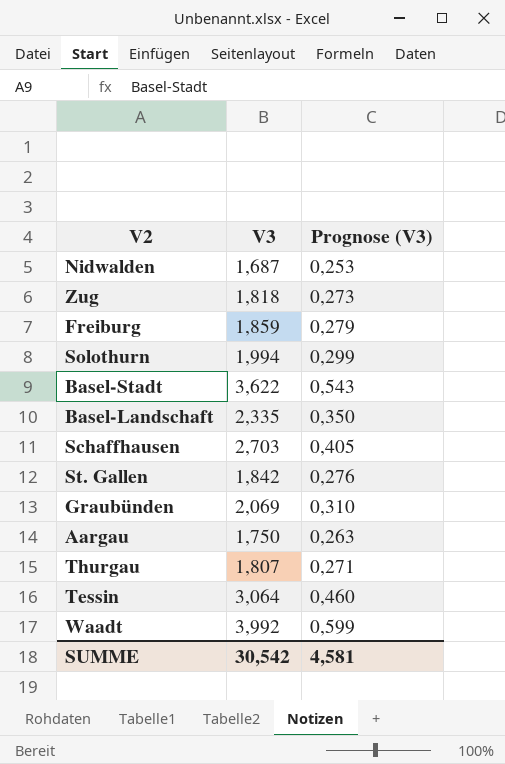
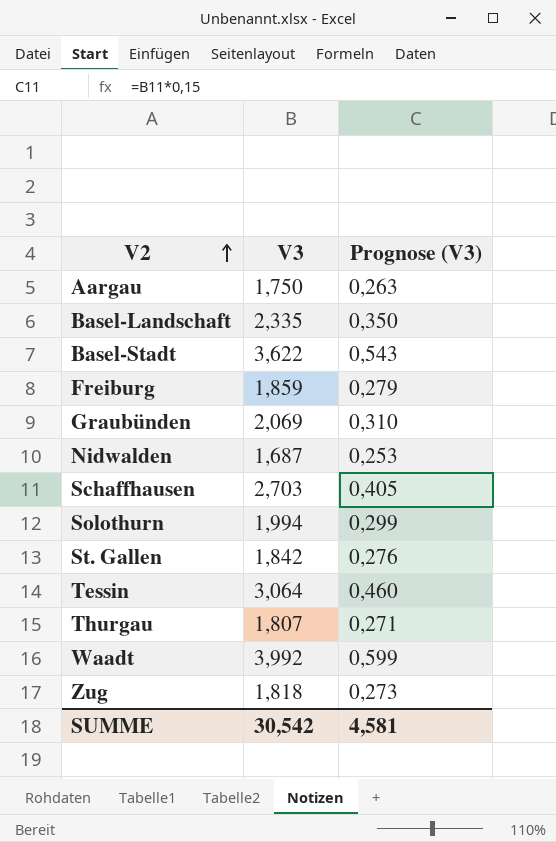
row order: none -> V2 ascending

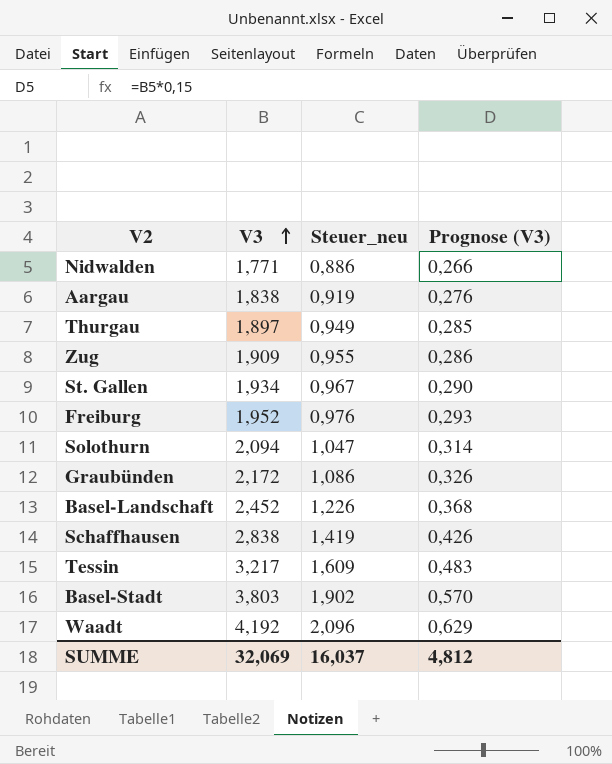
row order: V2 ascending -> V3 ascending
column Steuer_neu | formula: none -> [V3] * 0,5
Nidwalden | V3: 1,687 -> 1,771
Nidwalden | Prognose (V3): 0,253 -> 0,266
Aargau | V3: 1,750 -> 1,838
Aargau | Prognose (V3): 0,263 -> 0,276
Thurgau | V3: 1,807 -> 1,897
Thurgau | Prognose (V3): 0,271 -> 0,285
Zug | V3: 1,818 -> 1,909
Zug | Prognose (V3): 0,273 -> 0,286
St. Gallen | V3: 1,842 -> 1,934
St. Gallen | Prognose (V3): 0,276 -> 0,290
Freiburg | V3: 1,859 -> 1,952
Freiburg | Prognose (V3): 0,279 -> 0,293
Solothurn | V3: 1,994 -> 2,094
Solothurn | Prognose (V3): 0,299 -> 0,314
Graubünden | V3: 2,069 -> 2,172
Graubünden | Prognose (V3): 0,310 -> 0,326
Basel-Landschaft | V3: 2,335 -> 2,452
Basel-Landschaft | Prognose (V3): 0,350 -> 0,368
Schaffhausen | V3: 2,703 -> 2,838
Schaffhausen | Prognose (V3): 0,405 -> 0,426
Tessin | V3: 3,064 -> 3,217
Tessin | Prognose (V3): 0,460 -> 0,483
Basel-Stadt | V3: 3,622 -> 3,803
Basel-Stadt | Prognose (V3): 0,543 -> 0,570
Waadt | V3: 3,992 -> 4,192
Waadt | Prognose (V3): 0,599 -> 0,629
SUMME | V3: 30,542 -> 32,069
SUMME | Prognose (V3): 4,581 -> 4,812

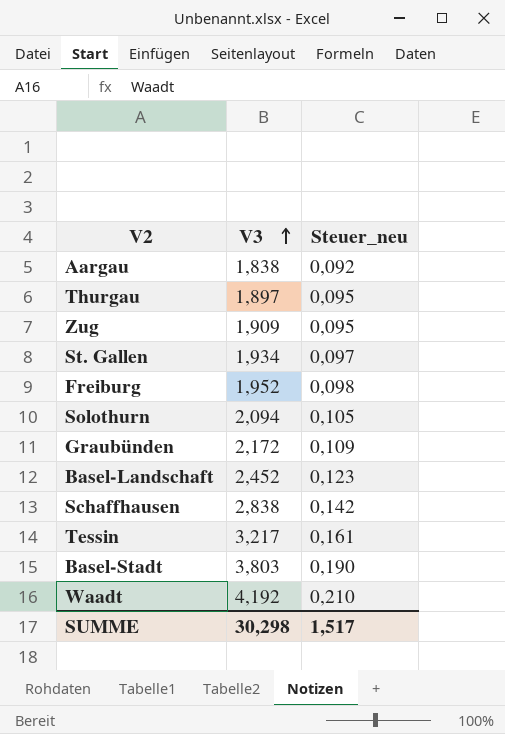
column Prognose (V3) | formula: [V3] * 0,15 -> none
column Steuer_neu | formula: [V3] * 0,5 -> [V3] * 0,05
row Nidwalden: 1,771 | 0,886 | 0,266 -> none
SUMME | V3: 32,069 -> 30,298
SUMME | Steuer_neu: 16,037 -> 1,517

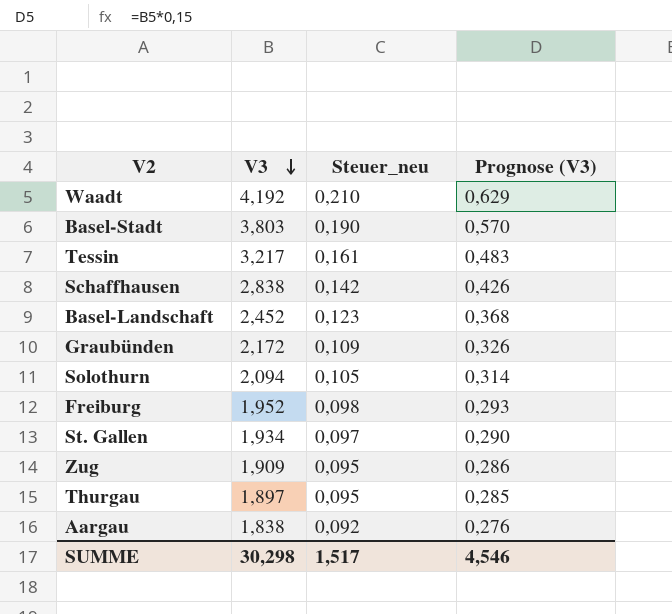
row order: V3 ascending -> V3 descending
column Prognose (V3) | formula: none -> [V3] * 0,15

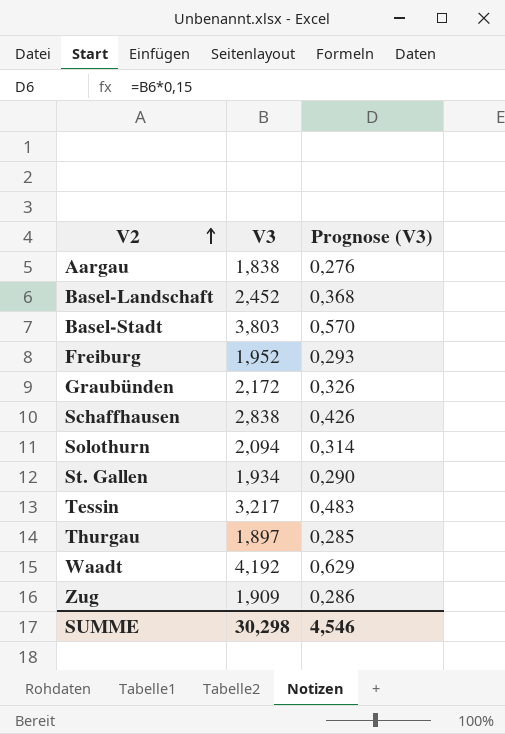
row order: V3 descending -> V2 ascending
column Steuer_neu | formula: [V3] * 0,05 -> none

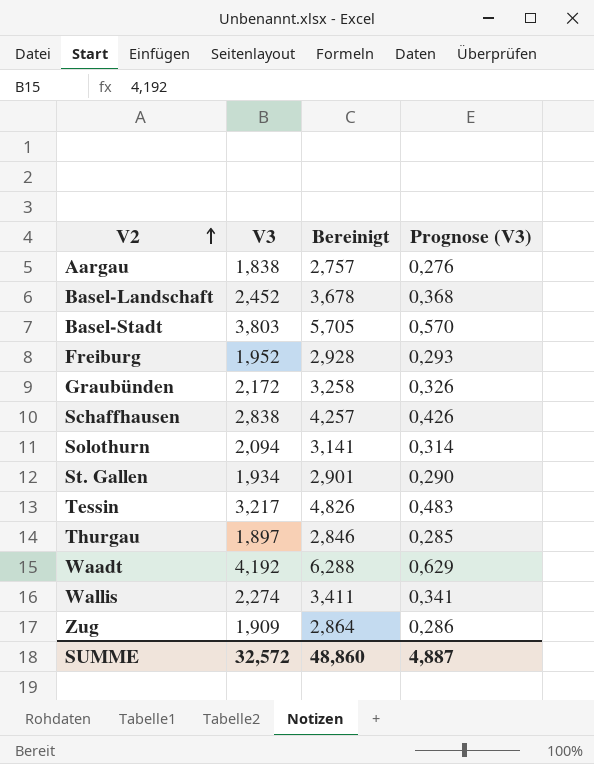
column Bereinigt | formula: none -> [V3] * 1,5
row Wallis: none -> 2,274 | 3,411 | 0,341
SUMME | V3: 30,298 -> 32,572
SUMME | Prognose (V3): 4,546 -> 4,887

